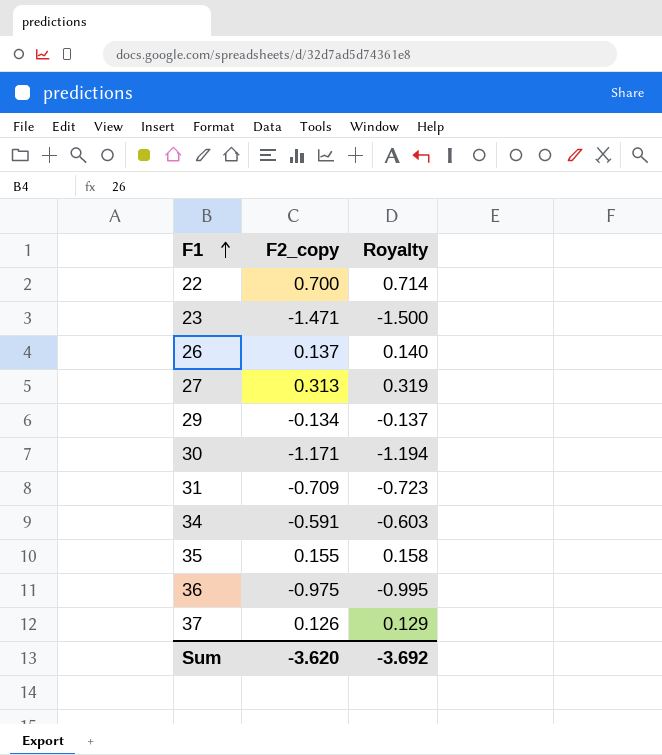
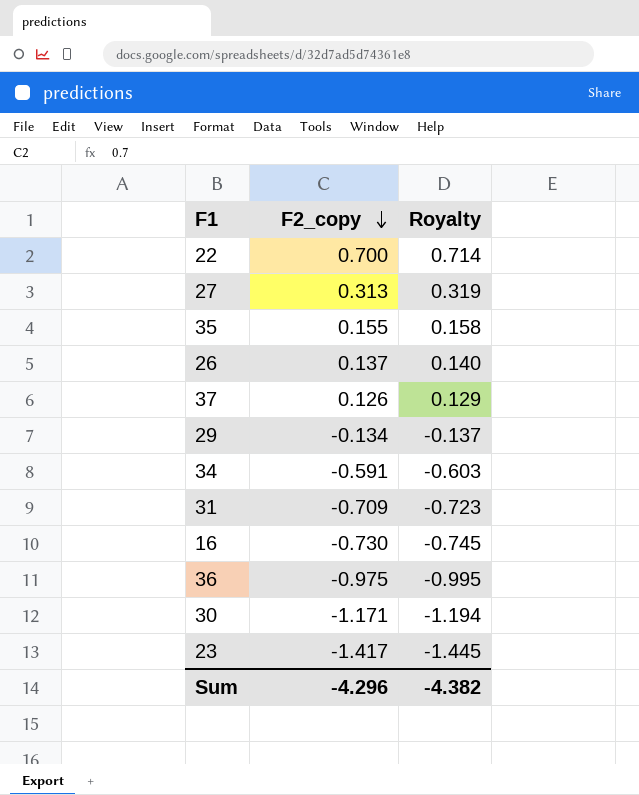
row order: F1 ascending -> F2_copy descending
row 16: none -> -0.730 | -0.745
23 | F2_copy: -1.471 -> -1.417
23 | Royalty: -1.500 -> -1.445
Sum | F2_copy: -3.620 -> -4.296
Sum | Royalty: -3.692 -> -4.382

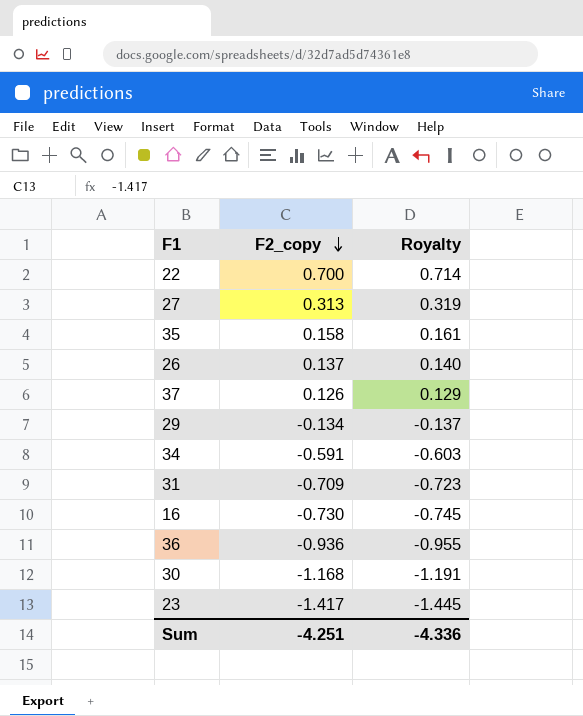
35 | F2_copy: 0.155 -> 0.158
35 | Royalty: 0.158 -> 0.161
36 | F2_copy: -0.975 -> -0.936
36 | Royalty: -0.995 -> -0.955
30 | F2_copy: -1.171 -> -1.168
30 | Royalty: -1.194 -> -1.191
Sum | F2_copy: -4.296 -> -4.251
Sum | Royalty: -4.382 -> -4.336

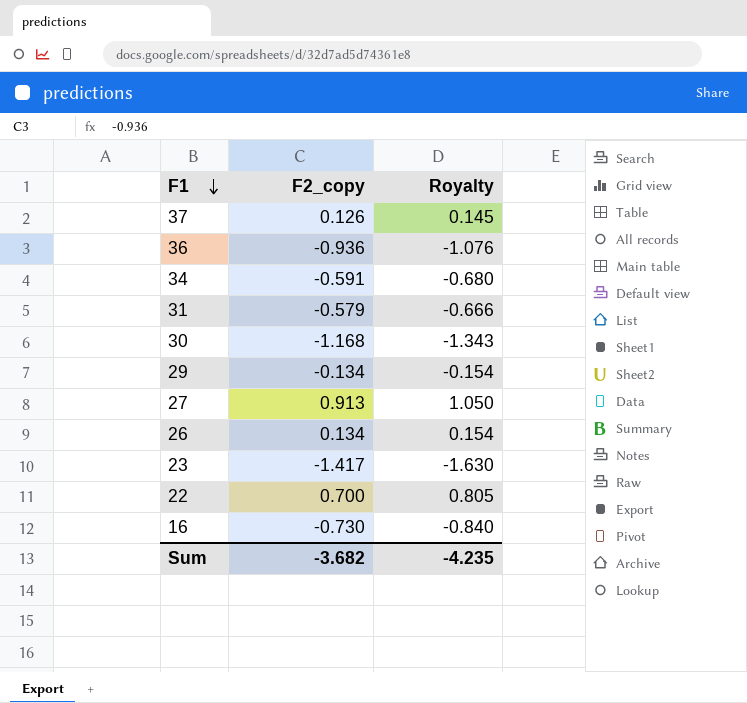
row order: F2_copy descending -> F1 descending
column Royalty | formula: [F2_copy] * 1.02 -> [F2_copy] * 1.15
row 35: 0.158 | 0.161 -> none
31 | F2_copy: -0.709 -> -0.579
27 | F2_copy: 0.313 -> 0.913
26 | F2_copy: 0.137 -> 0.134
Sum | F2_copy: -4.251 -> -3.682
Sum | Royalty: -4.336 -> -4.235

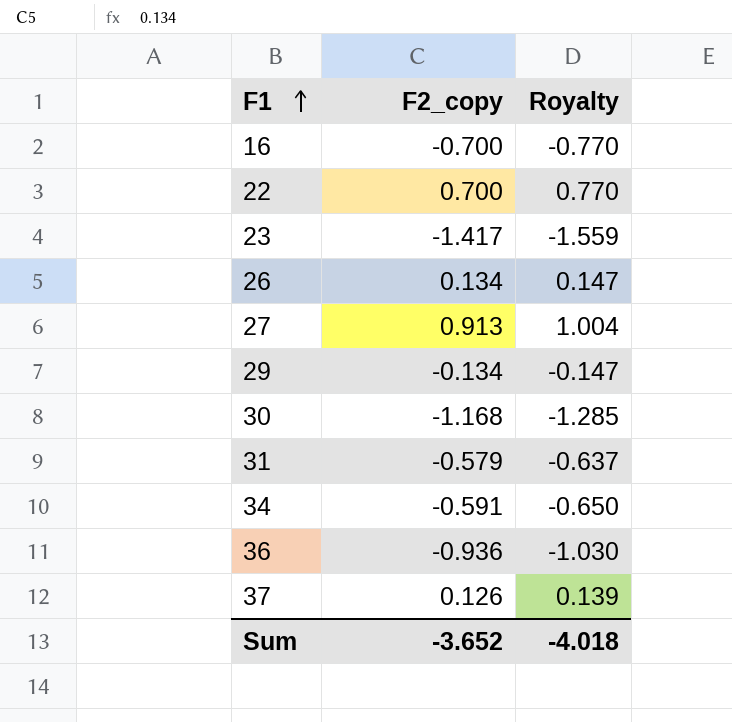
row order: F1 descending -> F1 ascending
column Royalty | formula: [F2_copy] * 1.15 -> [F2_copy] * 1.1
16 | F2_copy: -0.730 -> -0.700
Sum | F2_copy: -3.682 -> -3.652
Sum | Royalty: -4.235 -> -4.018

